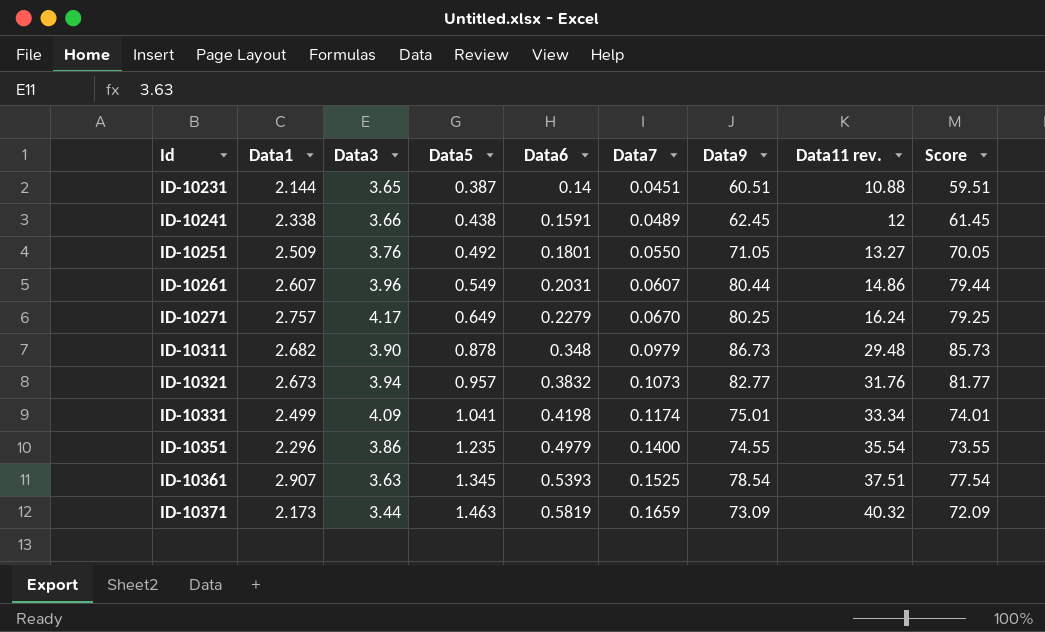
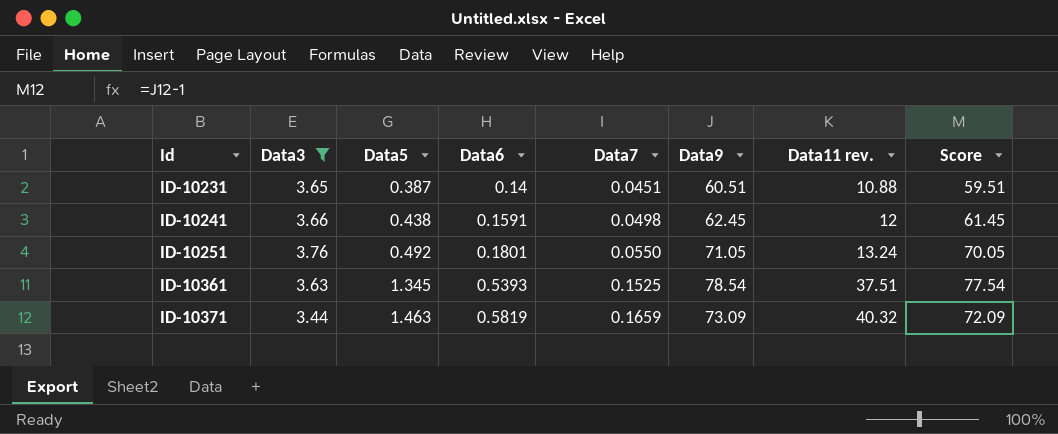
filter: none -> Data3 <= 3.76
column Data1 | position: 2 -> none
ID-10241 | Data7: 0.0489 -> 0.0498
ID-10251 | Data11 rev.: 13.27 -> 13.24

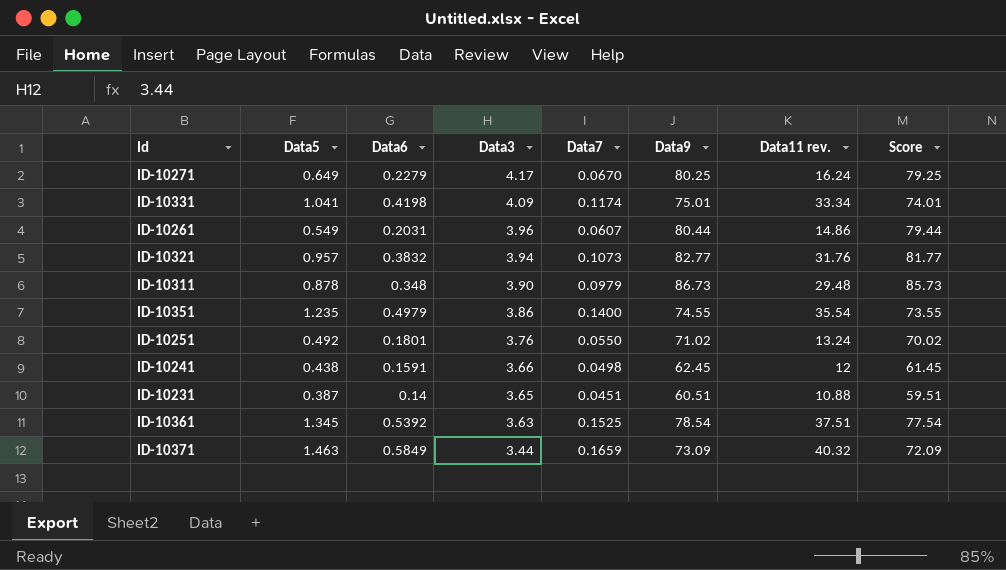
filter: Data3 <= 3.76 -> none
row order: Id ascending -> Data3 descending
column Data3 | position: 2 -> 4
ID-10251 | Data9: 71.05 -> 71.02
ID-10251 | Score: 70.05 -> 70.02
ID-10361 | Data6: 0.5393 -> 0.5392
ID-10371 | Data6: 0.5819 -> 0.5849

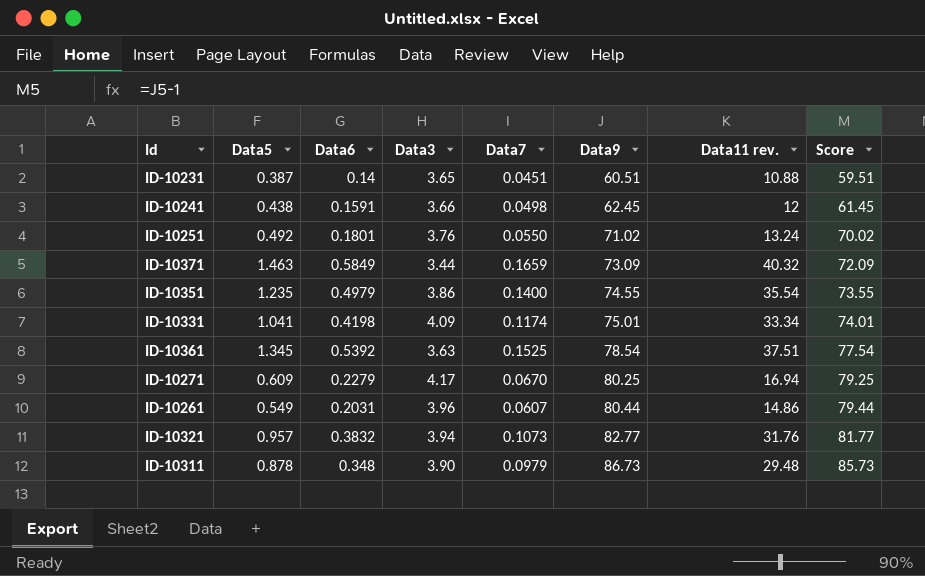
row order: Data3 descending -> Data9 ascending
ID-10271 | Data5: 0.649 -> 0.609
ID-10271 | Data11 rev.: 16.24 -> 16.94

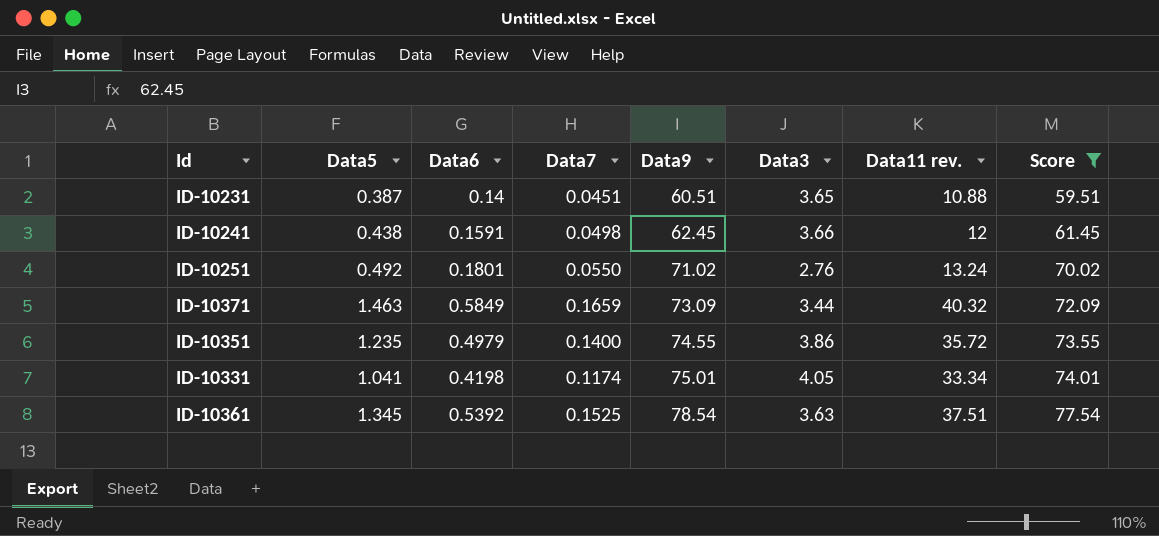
filter: none -> Score <= 77.54
column Data3 | position: 4 -> 6
ID-10251 | Data3: 3.76 -> 2.76
ID-10351 | Data11 rev.: 35.54 -> 35.72
ID-10331 | Data3: 4.09 -> 4.05

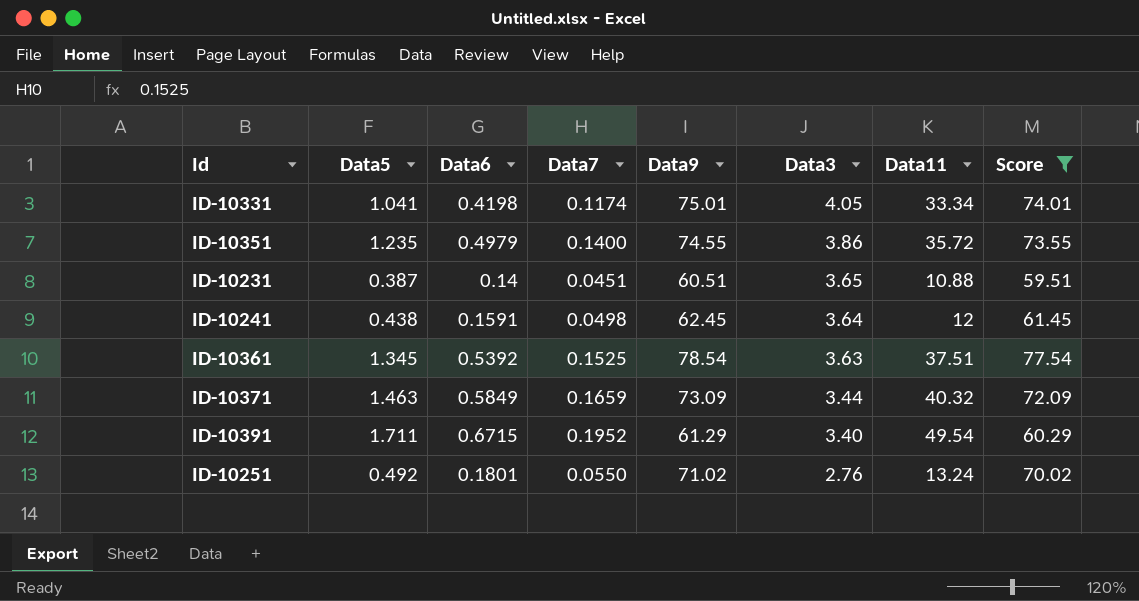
row order: Data9 ascending -> Data3 descending
column name: Data11 rev. -> Data11
ID-10241 | Data3: 3.66 -> 3.64
row ID-10391: none -> 1.711 | 0.6715 | 0.1952 | 61.29 | 3.40 | 49.54 | 60.29

